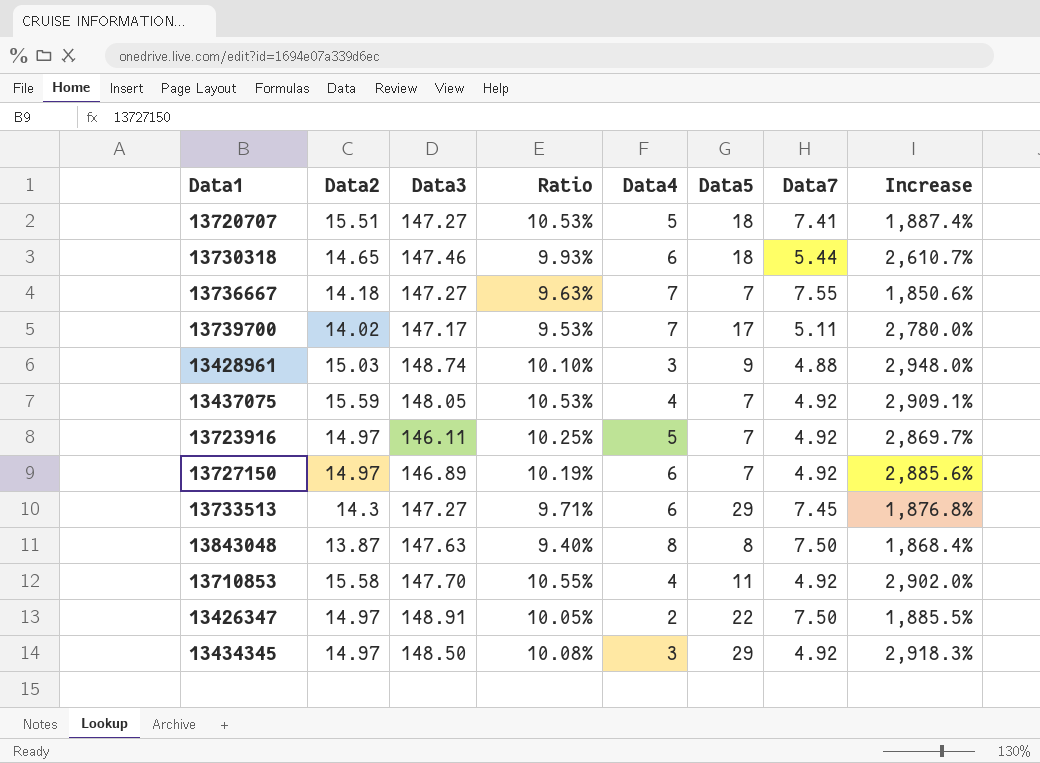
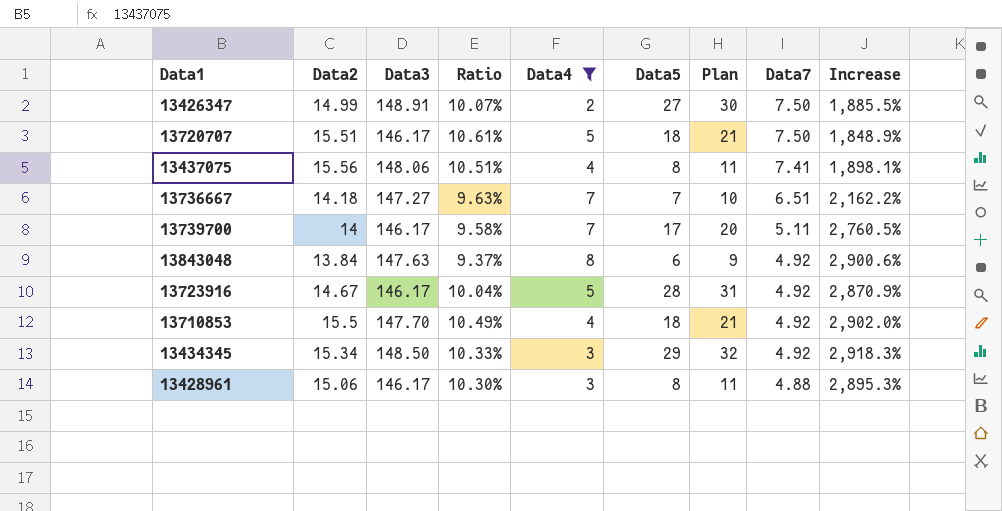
filter: none -> Data4 != 6
row order: none -> Data7 descending
column Plan | formula: none -> [Data5] + 3
13426347 | Data2: 14.97 -> 14.99
13426347 | Ratio: 10.05% -> 10.07%
13426347 | Data5: 22 -> 27
13720707 | Data3: 147.27 -> 146.17
13720707 | Ratio: 10.53% -> 10.61%
13720707 | Data7: 7.41 -> 7.50
13720707 | Increase: 1,887.4% -> 1,848.9%
13437075 | Data2: 15.59 -> 15.56
13437075 | Data3: 148.05 -> 148.06
13437075 | Ratio: 10.53% -> 10.51%
13437075 | Data5: 7 -> 8
13437075 | Data7: 4.92 -> 7.41
13437075 | Increase: 2,909.1% -> 1,898.1%
13736667 | Data7: 7.55 -> 6.51
13736667 | Increase: 1,850.6% -> 2,162.2%
13739700 | Data2: 14.02 -> 14
13739700 | Data3: 147.17 -> 146.17
13739700 | Ratio: 9.53% -> 9.58%
13739700 | Increase: 2,780.0% -> 2,760.5%
13843048 | Data2: 13.87 -> 13.84
13843048 | Ratio: 9.40% -> 9.37%
13843048 | Data5: 8 -> 6
13843048 | Data7: 7.50 -> 4.92
13843048 | Increase: 1,868.4% -> 2,900.6%
13723916 | Data2: 14.97 -> 14.67
13723916 | Data3: 146.11 -> 146.17
13723916 | Ratio: 10.25% -> 10.04%
13723916 | Data5: 7 -> 28
13723916 | Increase: 2,869.7% -> 2,870.9%
13710853 | Data2: 15.58 -> 15.5
13710853 | Ratio: 10.55% -> 10.49%
13710853 | Data5: 11 -> 18
13434345 | Data2: 14.97 -> 15.34
13434345 | Ratio: 10.08% -> 10.33%
13428961 | Data2: 15.03 -> 15.06
13428961 | Data3: 148.74 -> 146.17
13428961 | Ratio: 10.10% -> 10.30%
13428961 | Data5: 9 -> 8
13428961 | Increase: 2,948.0% -> 2,895.3%

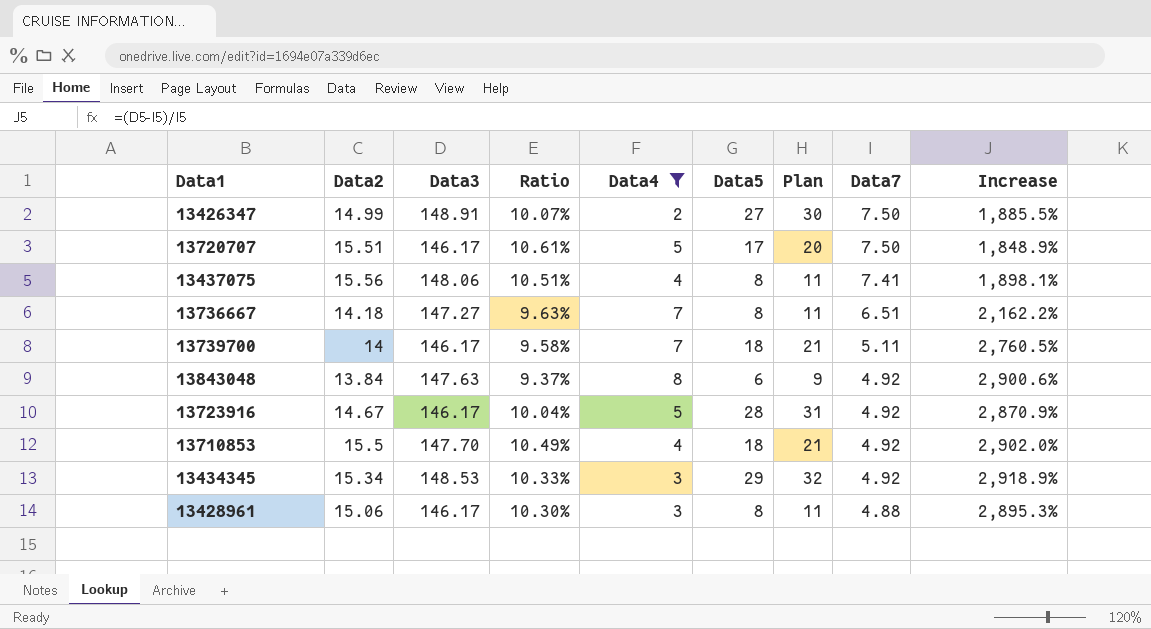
13720707 | Data5: 18 -> 17
13720707 | Plan: 21 -> 20
13736667 | Data5: 7 -> 8
13736667 | Plan: 10 -> 11
13739700 | Data5: 17 -> 18
13739700 | Plan: 20 -> 21
13434345 | Data3: 148.50 -> 148.53
13434345 | Increase: 2,918.3% -> 2,918.9%

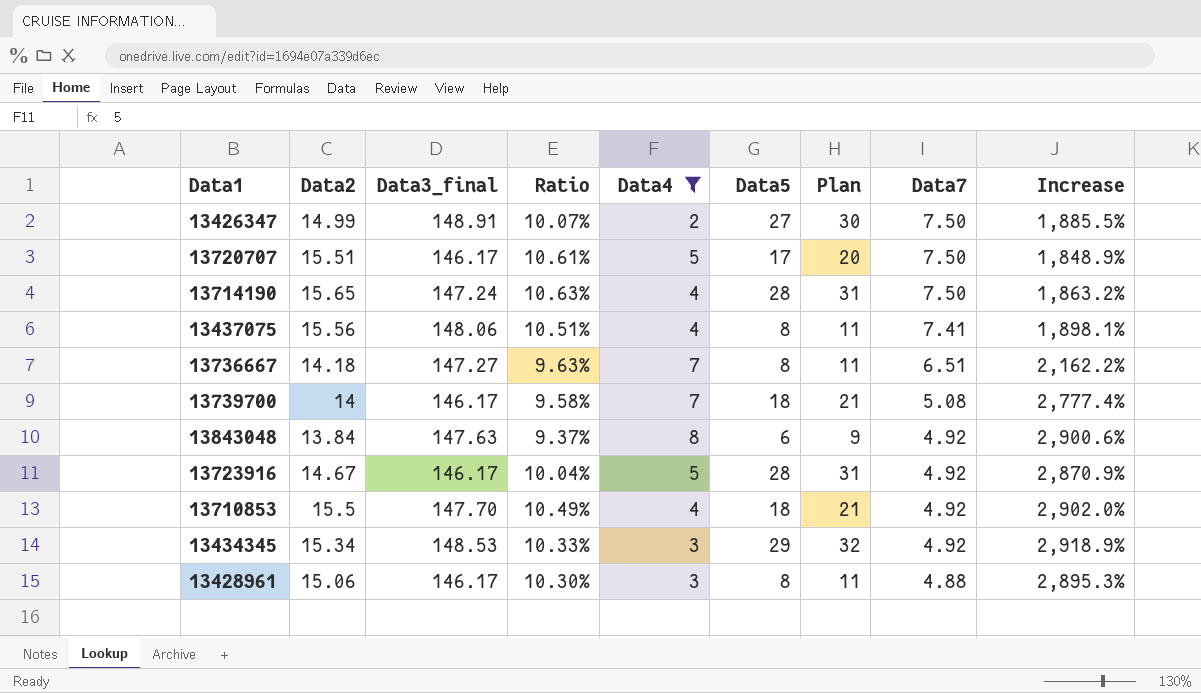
column name: Data3 -> Data3_final
row 13714190: none -> 15.65 | 147.24 | 10.63% | 4 | 28 | 31 | 7.50 | 1,863.2%
13739700 | Data7: 5.11 -> 5.08
13739700 | Increase: 2,760.5% -> 2,777.4%

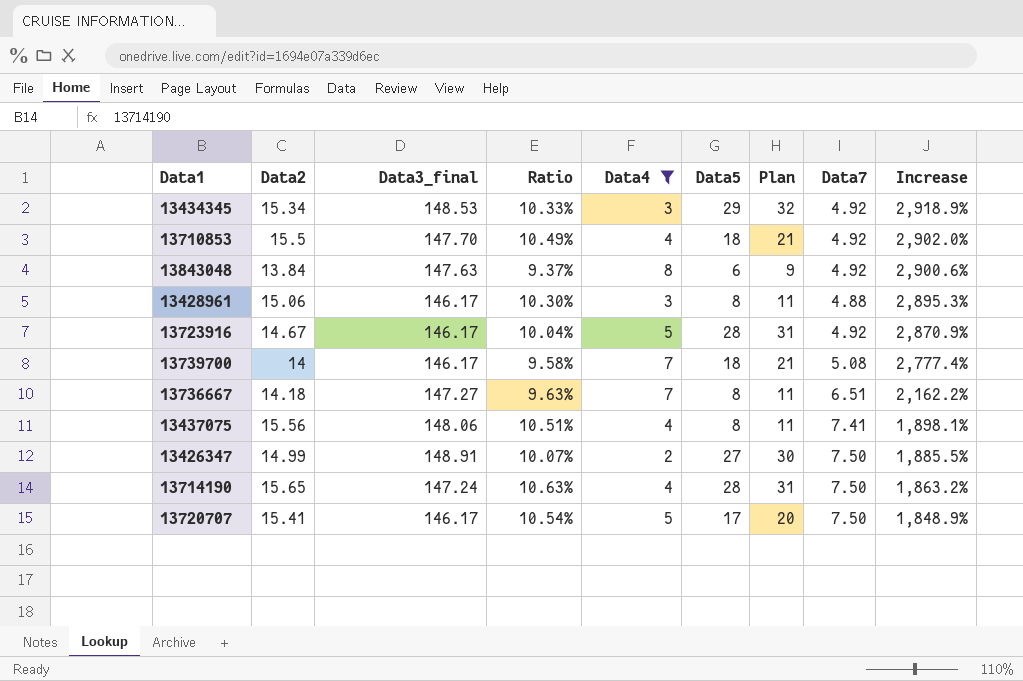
row order: Data7 descending -> Increase descending
13720707 | Data2: 15.51 -> 15.41
13720707 | Ratio: 10.61% -> 10.54%

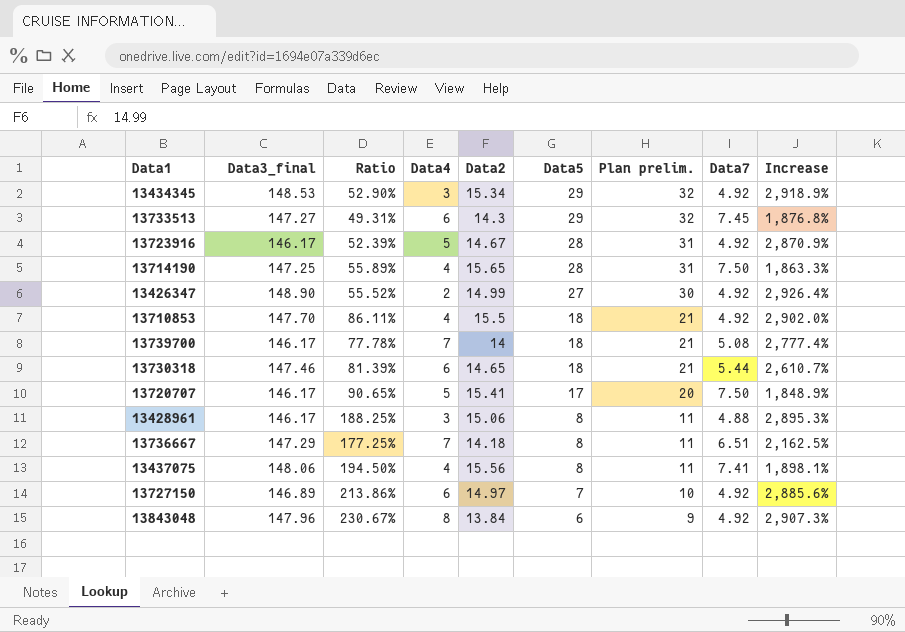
filter: Data4 != 6 -> none
row order: Increase descending -> Data5 descending
column Ratio | formula: [Data2] / [Data3_final] -> [Data2] / [Data5]
column Data2 | position: 2 -> 5
column name: Plan -> Plan prelim.
13714190 | Data3_final: 147.24 -> 147.25
13714190 | Increase: 1,863.2% -> 1,863.3%
13426347 | Data3_final: 148.91 -> 148.90
13426347 | Data7: 7.50 -> 4.92
13426347 | Increase: 1,885.5% -> 2,926.4%
13736667 | Data3_final: 147.27 -> 147.29
13736667 | Increase: 2,162.2% -> 2,162.5%
13843048 | Data3_final: 147.63 -> 147.96
13843048 | Increase: 2,900.6% -> 2,907.3%

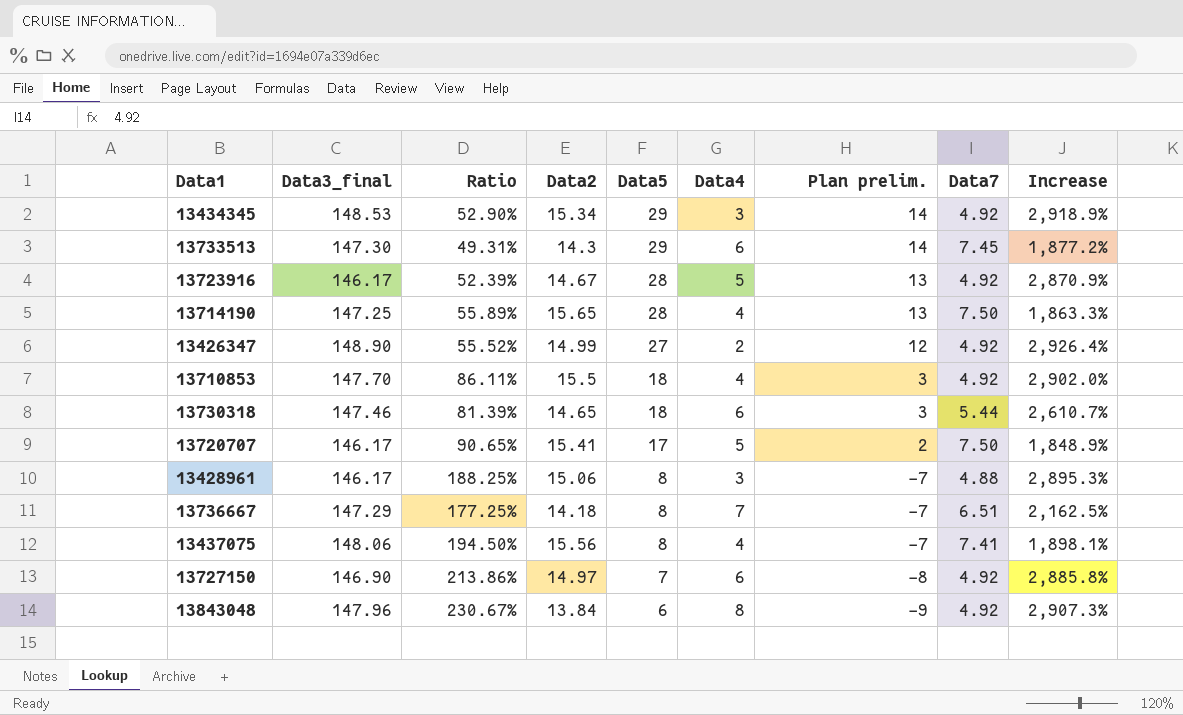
column Data4 | position: 4 -> 6
column Plan prelim. | formula: [Data5] + 3 -> [Data5] - 15
row 13739700: 146.17 | 77.78% | 7 | 14 | 18 | 21 | 5.08 | 2,777.4% -> none
13733513 | Data3_final: 147.27 -> 147.30
13733513 | Increase: 1,876.8% -> 1,877.2%
13727150 | Data3_final: 146.89 -> 146.90
13727150 | Increase: 2,885.6% -> 2,885.8%

